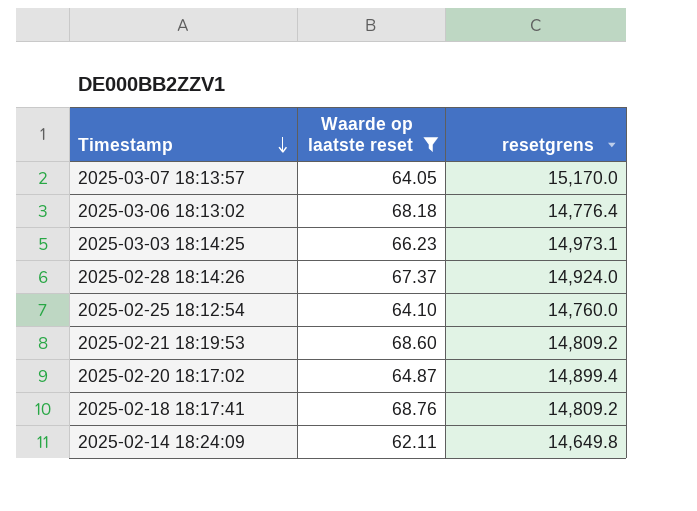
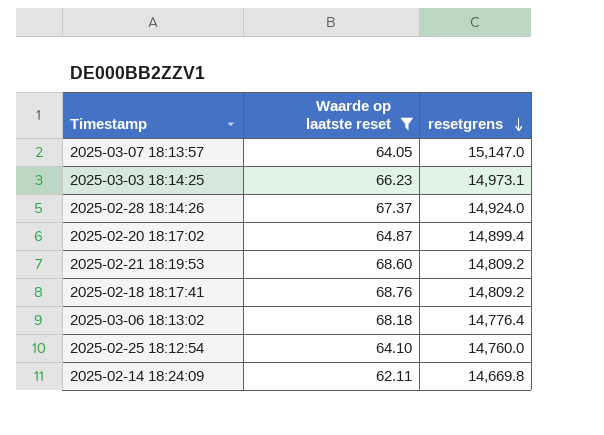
row order: Timestamp descending -> resetgrens descending
2025-03-07 18:13:57 | resetgrens: 15,170.0 -> 15,147.0
2025-02-14 18:24:09 | resetgrens: 14,649.8 -> 14,669.8

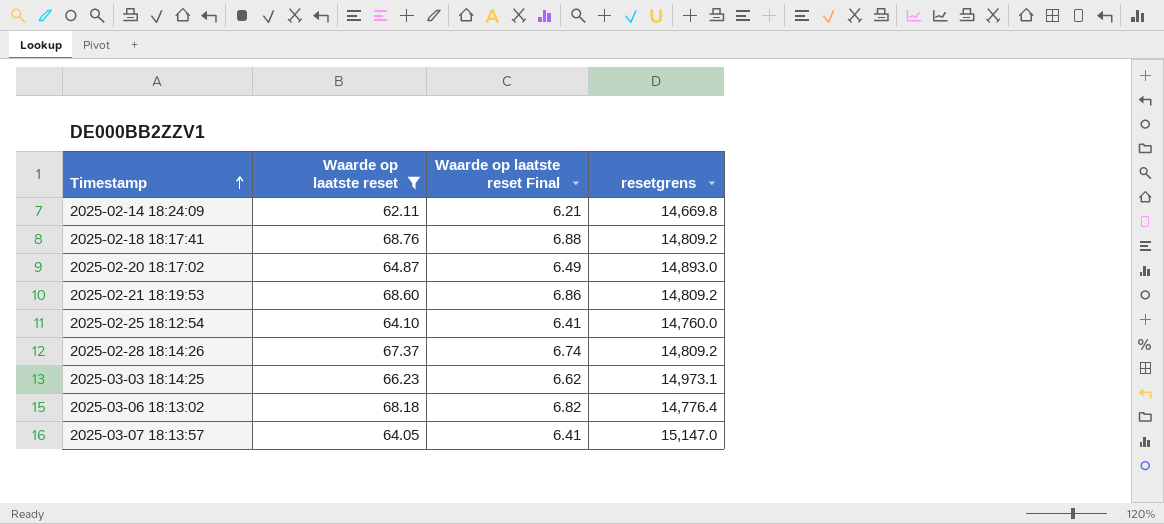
row order: resetgrens descending -> Timestamp ascending
column Waarde op laatste reset Final | formula: none -> [Waarde op laatste reset] * 0.1
2025-02-20 18:17:02 | resetgrens: 14,899.4 -> 14,893.0
2025-02-28 18:14:26 | resetgrens: 14,924.0 -> 14,809.2

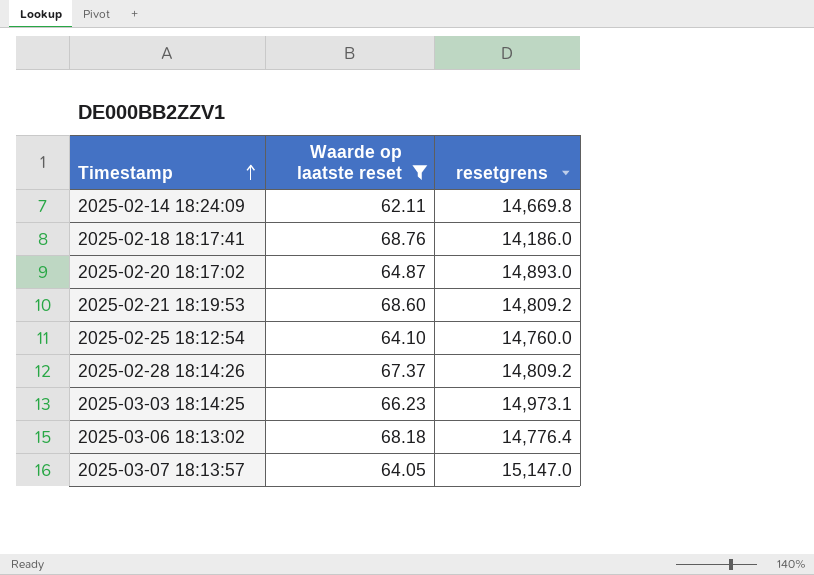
column Waarde op laatste reset Final | formula: [Waarde op laatste reset] * 0.1 -> none
2025-02-18 18:17:41 | resetgrens: 14,809.2 -> 14,186.0

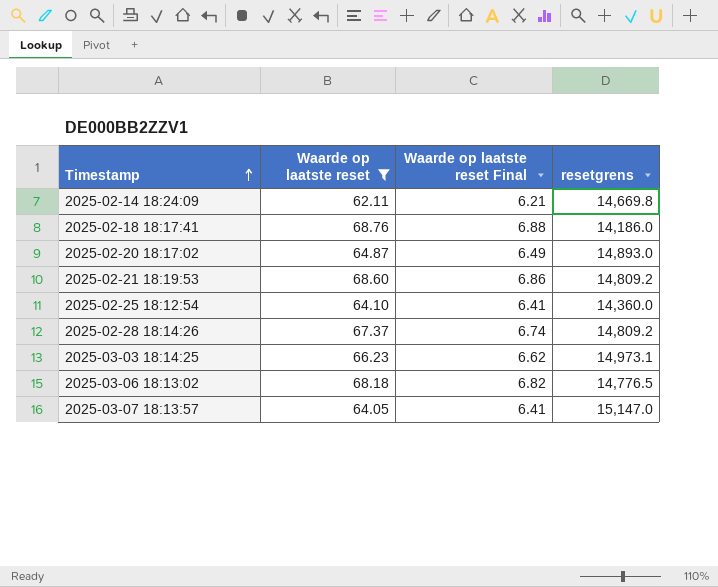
column Waarde op laatste reset Final | formula: none -> [Waarde op laatste reset] * 0.1
2025-02-25 18:12:54 | resetgrens: 14,760.0 -> 14,360.0
2025-03-06 18:13:02 | resetgrens: 14,776.4 -> 14,776.5

